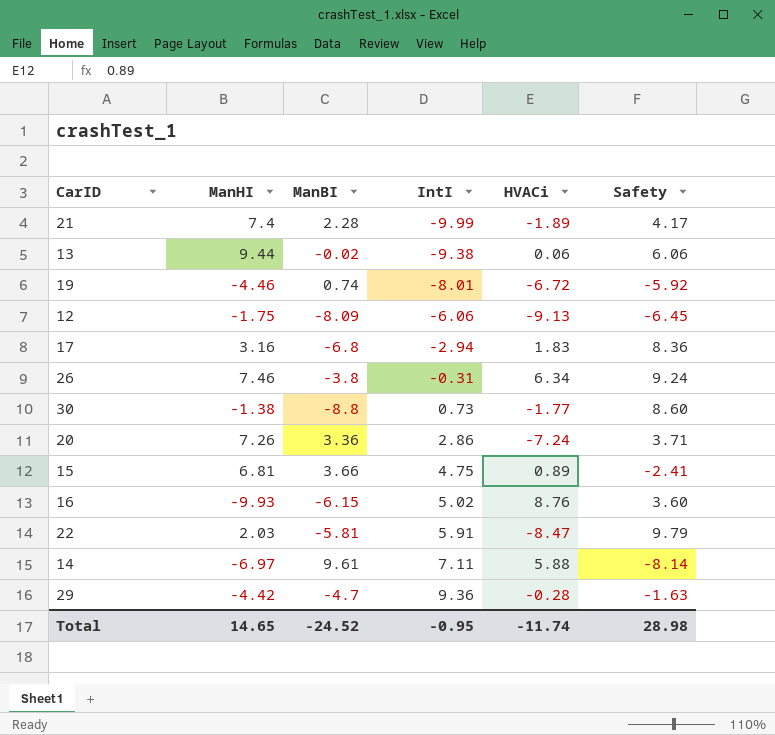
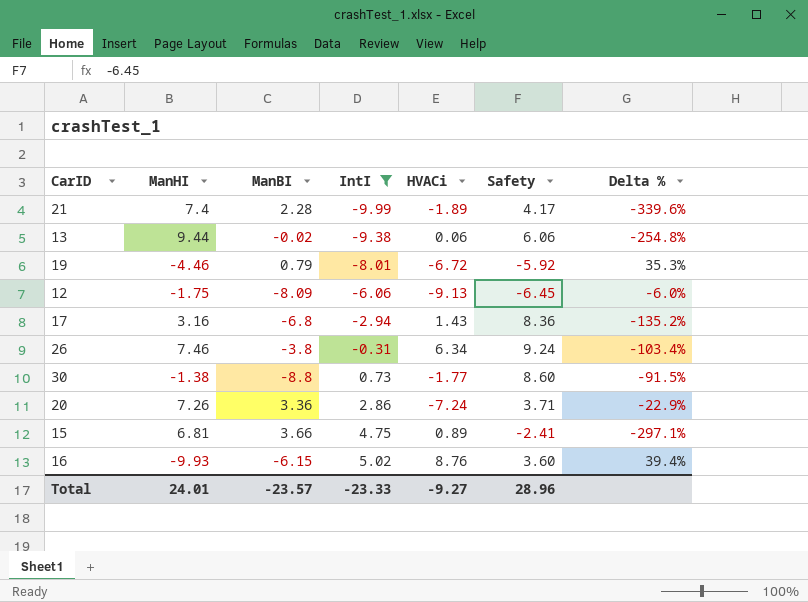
filter: none -> IntI <= 5.02
column Delta % | formula: none -> ([IntI] - [Safety]) / [Safety]
19 | ManBI: 0.74 -> 0.79
17 | HVACi: 1.83 -> 1.43
Total | ManHI: 14.65 -> 24.01
Total | ManBI: -24.52 -> -23.57
Total | IntI: -0.95 -> -23.33
Total | HVACi: -11.74 -> -9.27
Total | Safety: 28.98 -> 28.96

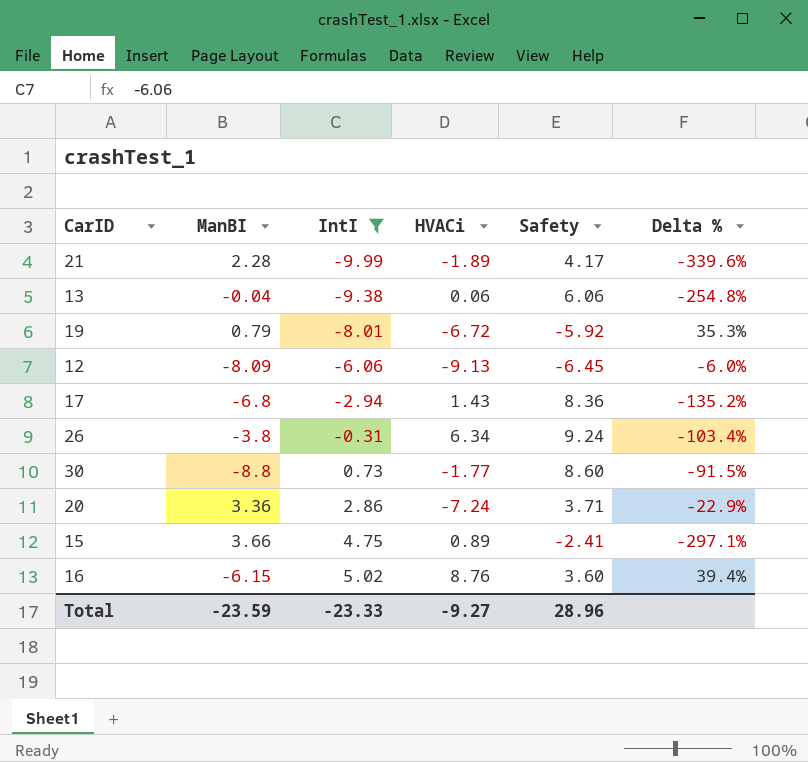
column ManHI | position: 2 -> none
13 | ManBI: -0.02 -> -0.04
Total | ManBI: -23.57 -> -23.59

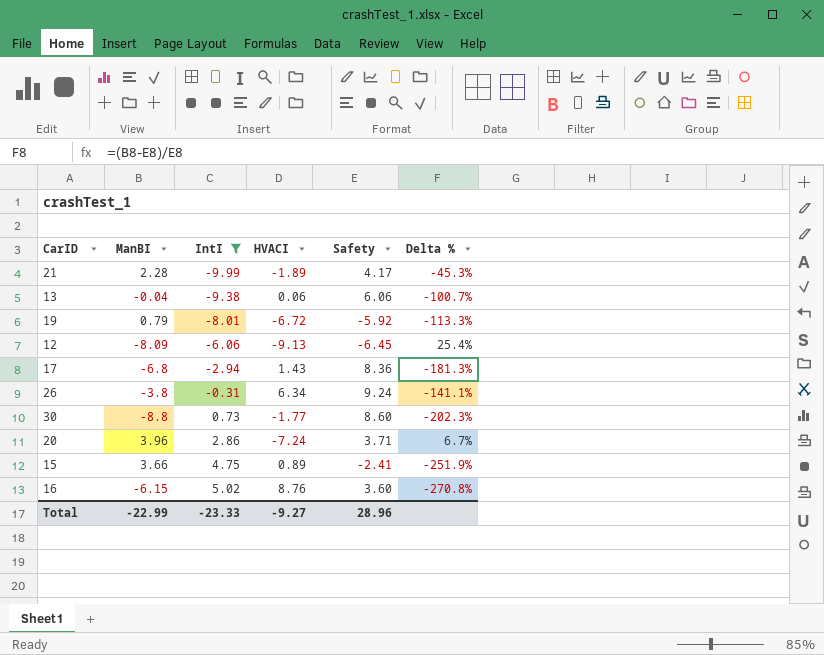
column name: HVACi -> HVACI
column Delta % | formula: ([IntI] - [Safety]) / [Safety] -> ([ManBI] - [Safety]) / [Safety]
20 | ManBI: 3.36 -> 3.96
Total | ManBI: -23.59 -> -22.99

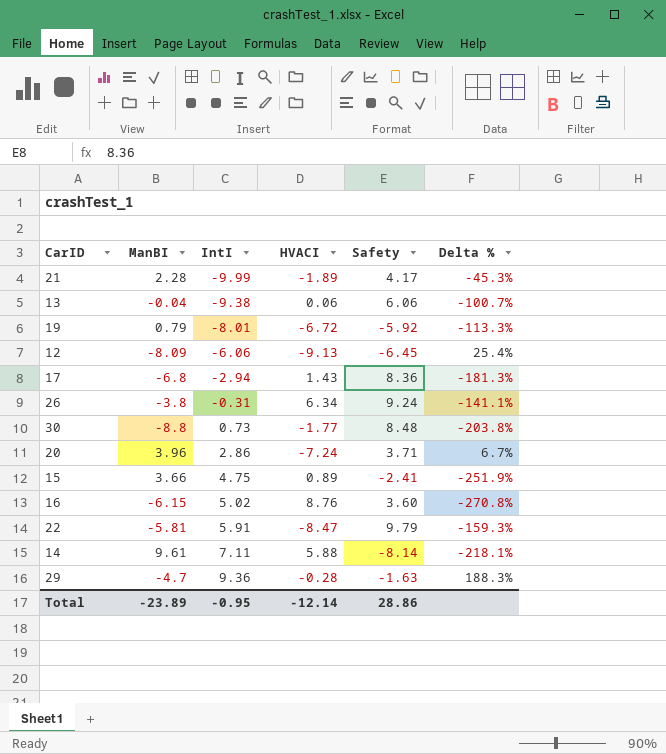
filter: IntI <= 5.02 -> none
30 | Safety: 8.60 -> 8.48
30 | Delta %: -202.3% -> -203.8%
Total | ManBI: -22.99 -> -23.89
Total | IntI: -23.33 -> -0.95
Total | HVACI: -9.27 -> -12.14
Total | Safety: 28.96 -> 28.86

